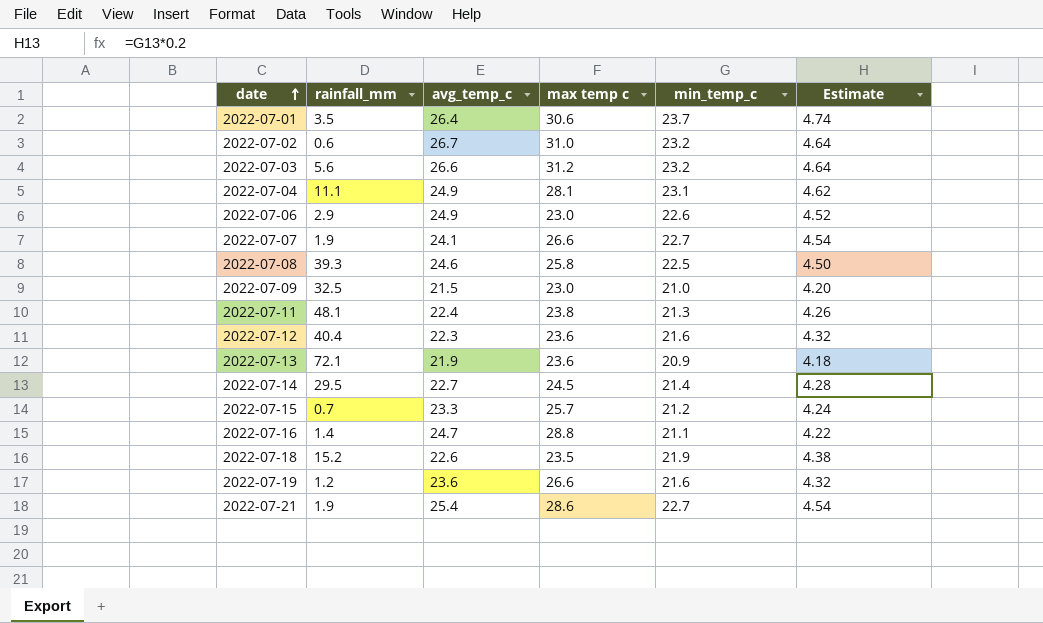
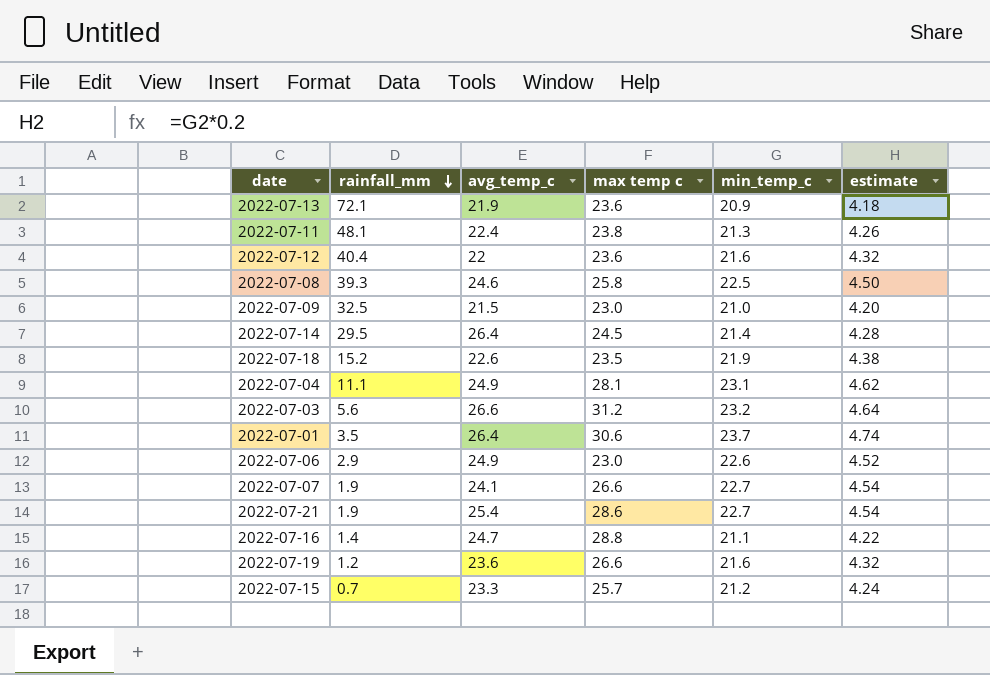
row order: date ascending -> rainfall_mm descending
column name: Estimate -> estimate
row 2022-07-02: 0.6 | 26.7 | 31.0 | 23.2 | 4.64 -> none
2022-07-12 | avg_temp_c: 22.3 -> 22
2022-07-14 | avg_temp_c: 22.7 -> 26.4

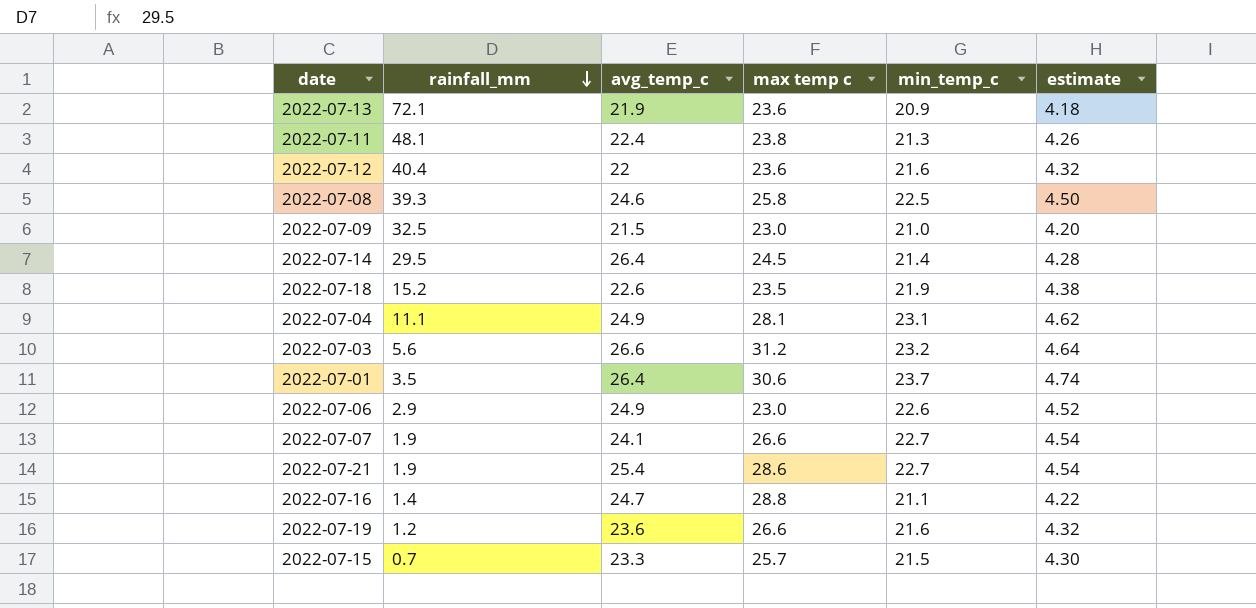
2022-07-15 | min_temp_c: 21.2 -> 21.5
2022-07-15 | estimate: 4.24 -> 4.30

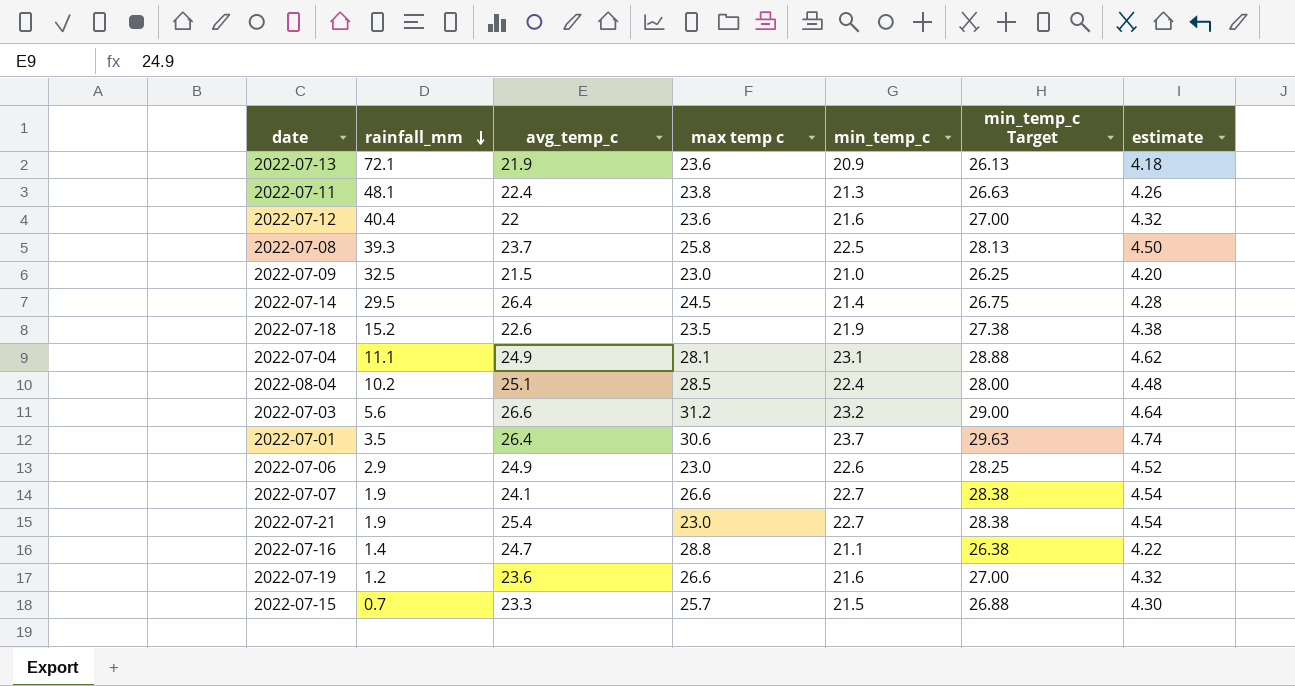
column min_temp_c Target | formula: none -> [min_temp_c] * 1.25
2022-07-08 | avg_temp_c: 24.6 -> 23.7
row 2022-08-04: none -> 10.2 | 25.1 | 28.5 | 22.4 | 28.00 | 4.48
2022-07-21 | max temp c: 28.6 -> 23.0

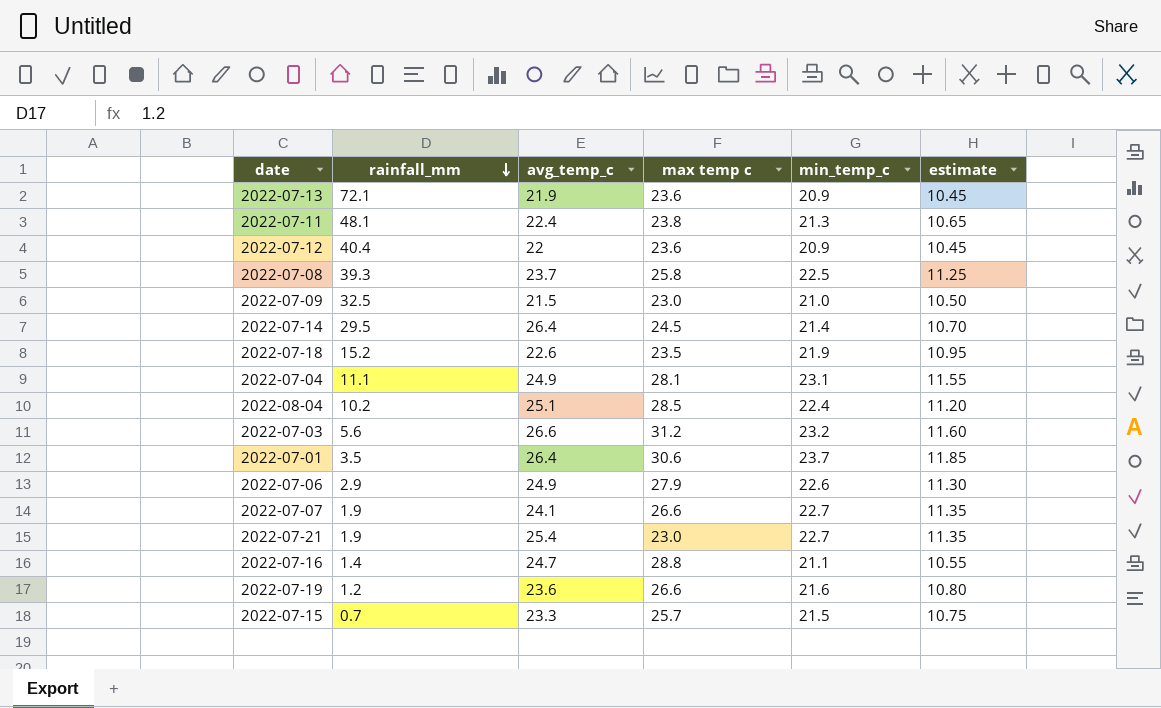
column min_temp_c Target | formula: [min_temp_c] * 1.25 -> none
column estimate | formula: [min_temp_c] * 0.2 -> [min_temp_c] * 0.5
2022-07-12 | min_temp_c: 21.6 -> 20.9
2022-07-06 | max temp c: 23.0 -> 27.9

